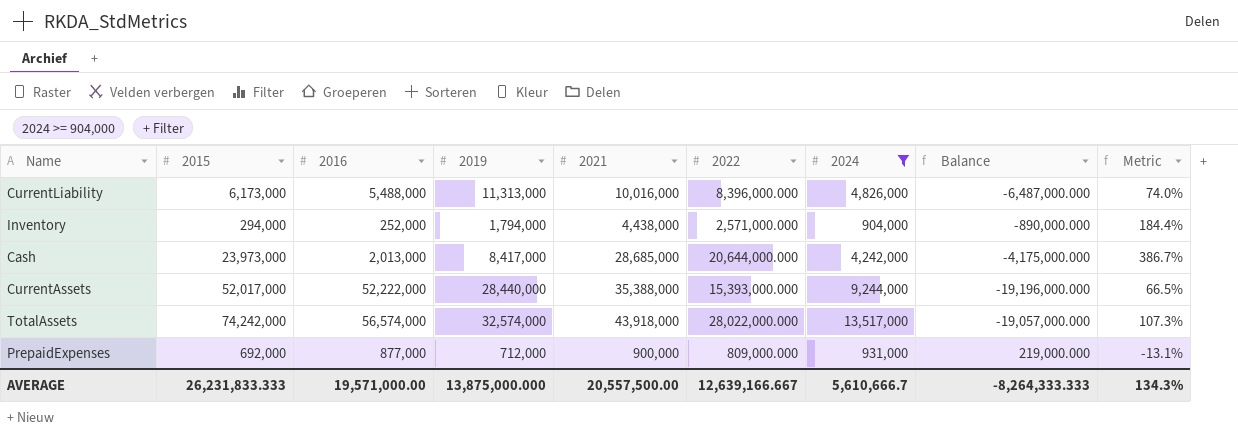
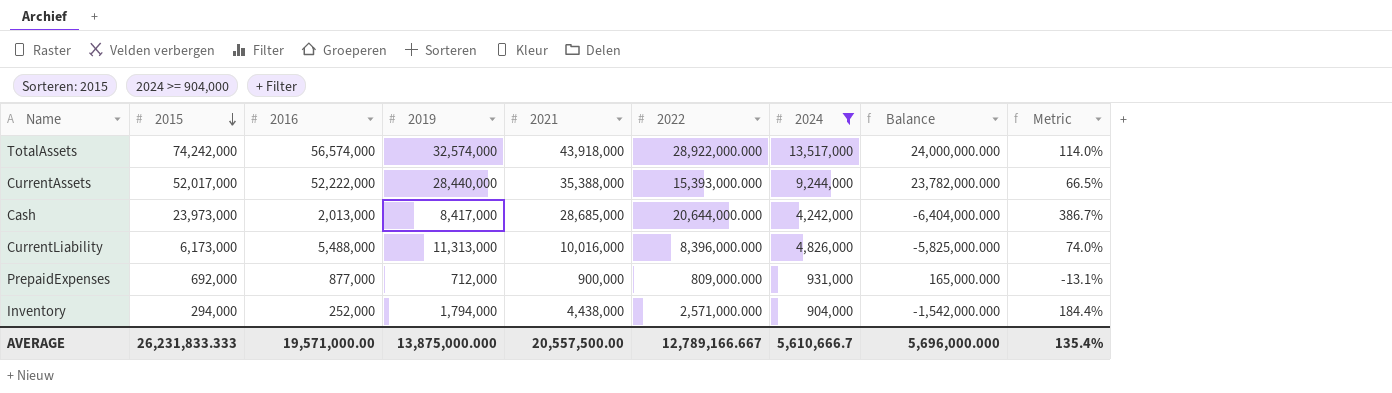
row order: none -> 2015 descending
column Balance | formula: [2024] - [2019] -> [2016] - [2019]
TotalAssets | 2022: 28,022,000.000 -> 28,922,000.000
TotalAssets | Metric: 107.3% -> 114.0%
AVERAGE | 2022: 12,639,166.667 -> 12,789,166.667
AVERAGE | Balance: -8,264,333.333 -> 5,696,000.000
AVERAGE | Metric: 134.3% -> 135.4%

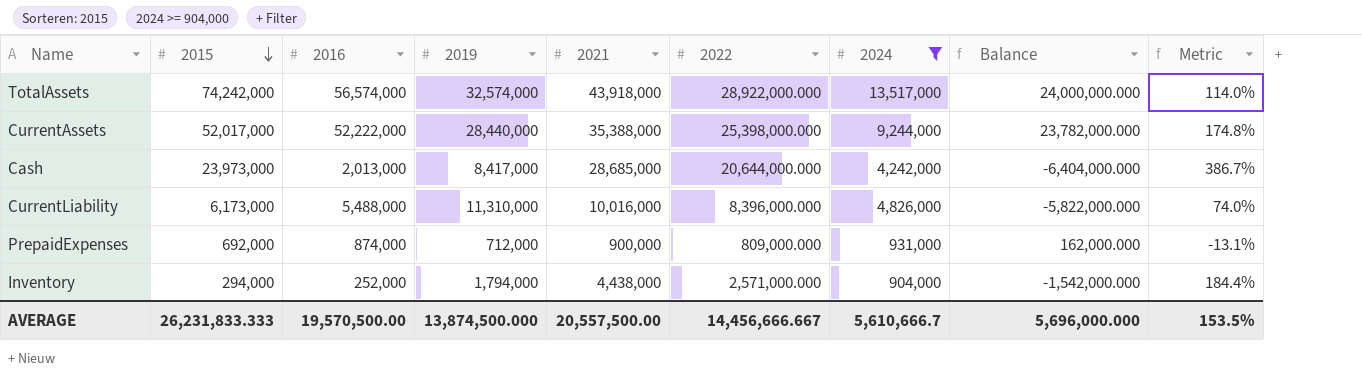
CurrentAssets | 2022: 15,393,000.000 -> 25,398,000.000
CurrentAssets | Metric: 66.5% -> 174.8%
CurrentLiability | 2019: 11,313,000 -> 11,310,000
CurrentLiability | Balance: -5,825,000.000 -> -5,822,000.000
PrepaidExpenses | 2016: 877,000 -> 874,000
PrepaidExpenses | Balance: 165,000.000 -> 162,000.000
AVERAGE | 2016: 19,571,000.00 -> 19,570,500.00
AVERAGE | 2019: 13,875,000.000 -> 13,874,500.000
AVERAGE | 2022: 12,789,166.667 -> 14,456,666.667
AVERAGE | Metric: 135.4% -> 153.5%

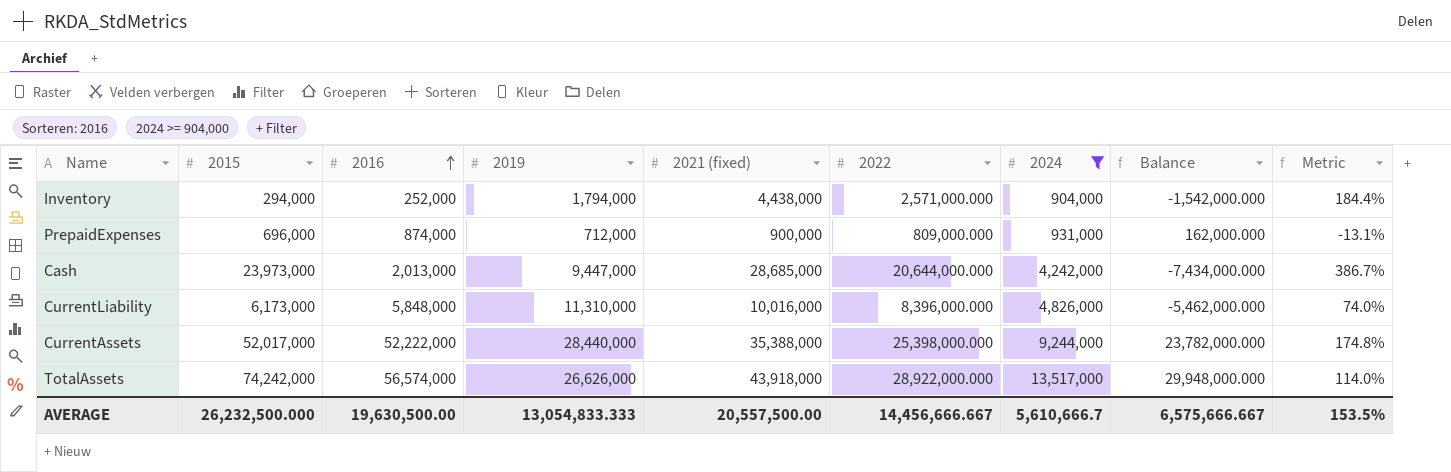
row order: 2015 descending -> 2016 ascending
column name: 2021 -> 2021 (fixed)
PrepaidExpenses | 2015: 692,000 -> 696,000
Cash | 2019: 8,417,000 -> 9,447,000
Cash | Balance: -6,404,000.000 -> -7,434,000.000
CurrentLiability | 2016: 5,488,000 -> 5,848,000
CurrentLiability | Balance: -5,822,000.000 -> -5,462,000.000
TotalAssets | 2019: 32,574,000 -> 26,626,000
TotalAssets | Balance: 24,000,000.000 -> 29,948,000.000
AVERAGE | 2015: 26,231,833.333 -> 26,232,500.000
AVERAGE | 2016: 19,570,500.00 -> 19,630,500.00
AVERAGE | 2019: 13,874,500.000 -> 13,054,833.333
AVERAGE | Balance: 5,696,000.000 -> 6,575,666.667

